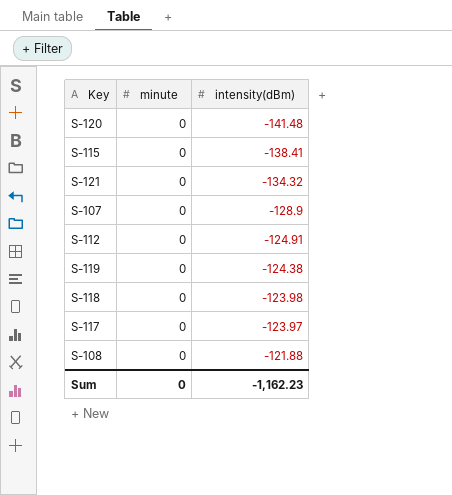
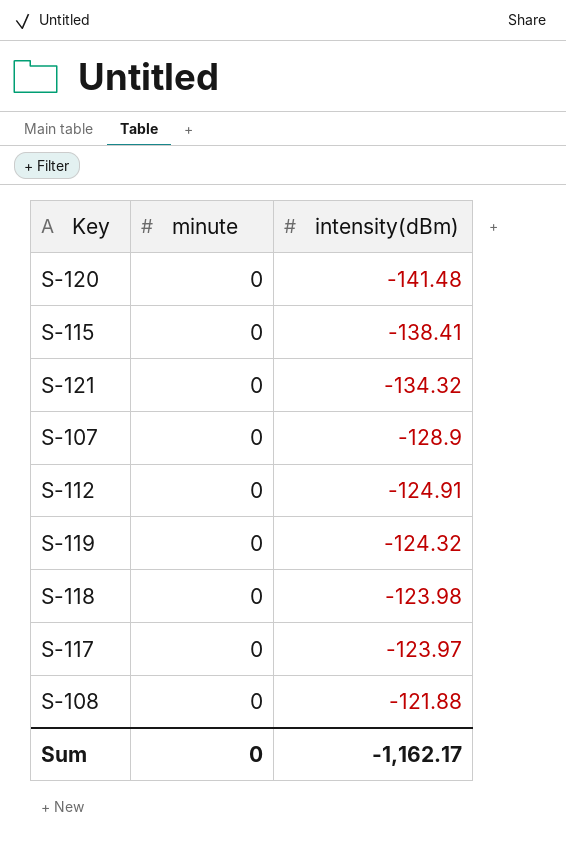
S-119 | intensity(dBm): -124.38 -> -124.32
Sum | intensity(dBm): -1,162.23 -> -1,162.17

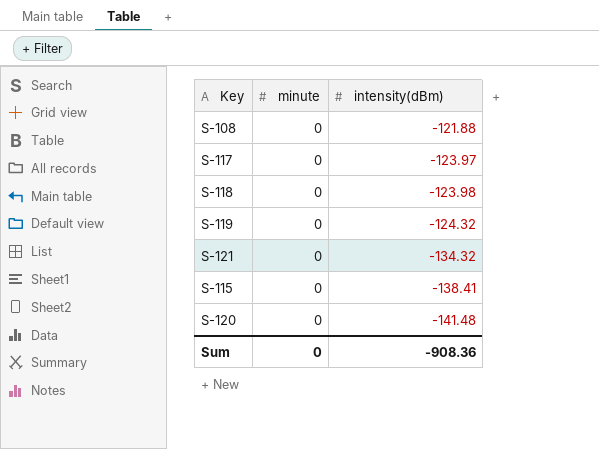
row order: intensity(dBm) ascending -> intensity(dBm) descending
row S-107: 0 | -128.9 -> none
row S-112: 0 | -124.91 -> none
Sum | intensity(dBm): -1,162.17 -> -908.36

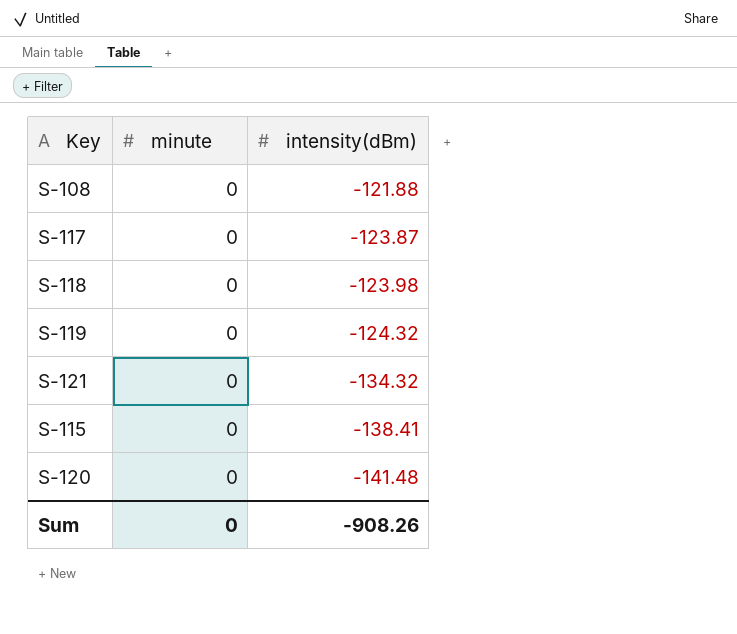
S-117 | intensity(dBm): -123.97 -> -123.87
Sum | intensity(dBm): -908.36 -> -908.26

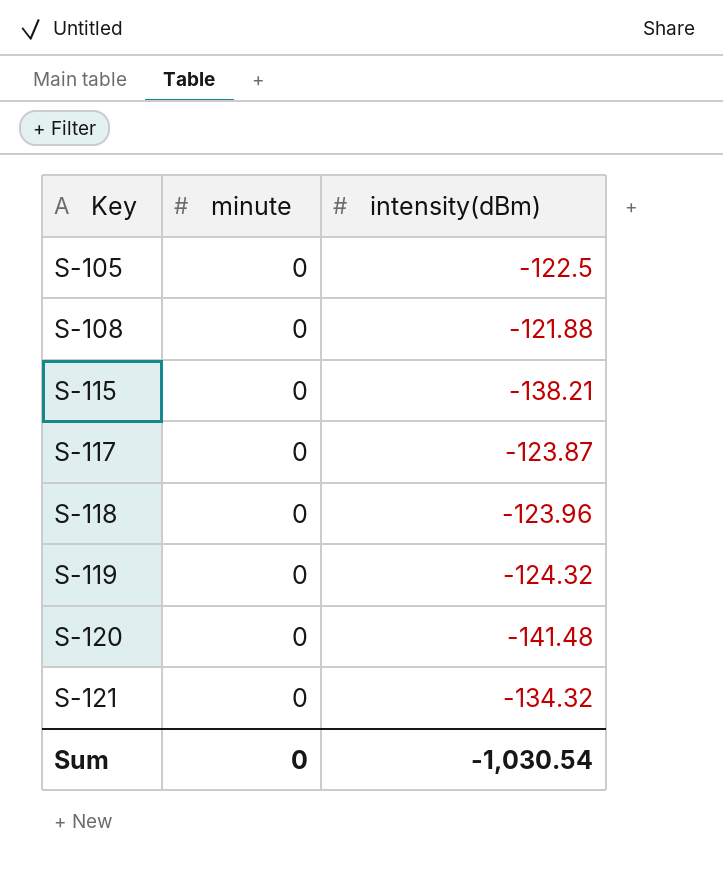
row order: intensity(dBm) descending -> Key ascending
row S-105: none -> 0 | -122.5
S-115 | intensity(dBm): -138.41 -> -138.21
S-118 | intensity(dBm): -123.98 -> -123.96
Sum | intensity(dBm): -908.26 -> -1,030.54

